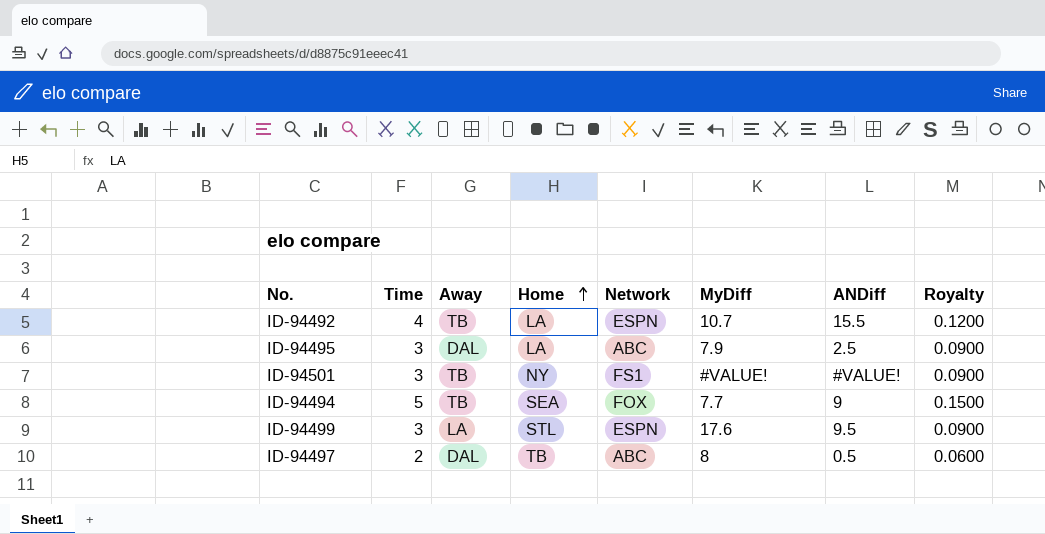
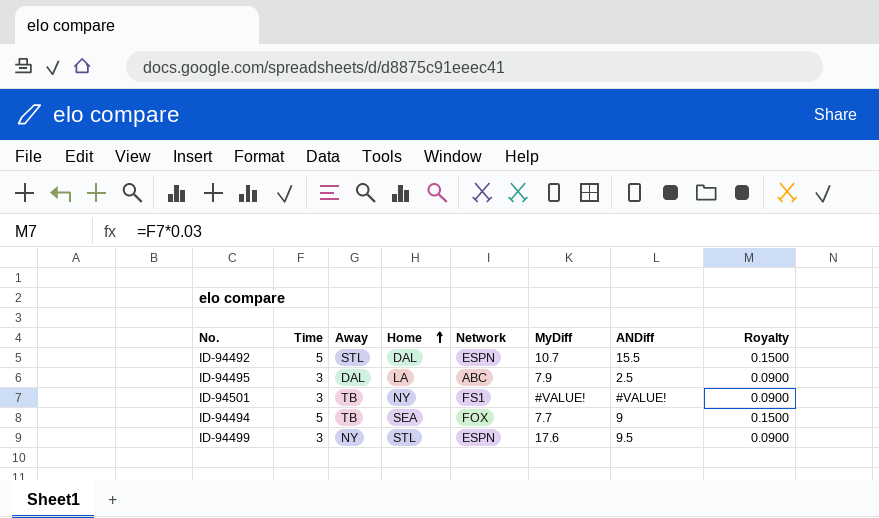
row ID-94497: 2 | DAL | TB | ABC | 8 | 0.5 | 0.0600 -> none
ID-94492 | Time: 4 -> 5
ID-94492 | Away: TB -> STL
ID-94492 | Home: LA -> DAL
ID-94492 | Royalty: 0.1200 -> 0.1500
ID-94499 | Away: LA -> NY

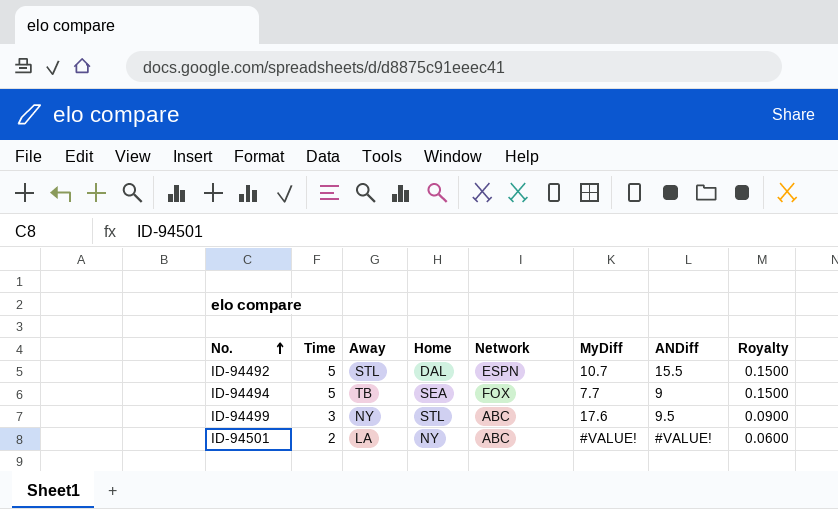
row order: Home ascending -> No. ascending
row ID-94495: 3 | DAL | LA | ABC | 7.9 | 2.5 | 0.0900 -> none
ID-94499 | Network: ESPN -> ABC
ID-94501 | Time: 3 -> 2
ID-94501 | Away: TB -> LA
ID-94501 | Network: FS1 -> ABC
ID-94501 | Royalty: 0.0900 -> 0.0600

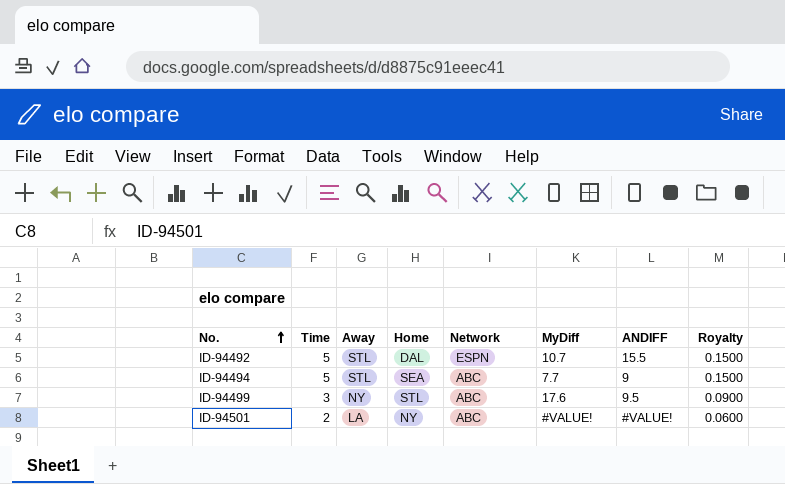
column name: ANDiff -> ANDIFF
ID-94494 | Away: TB -> STL
ID-94494 | Network: FOX -> ABC

